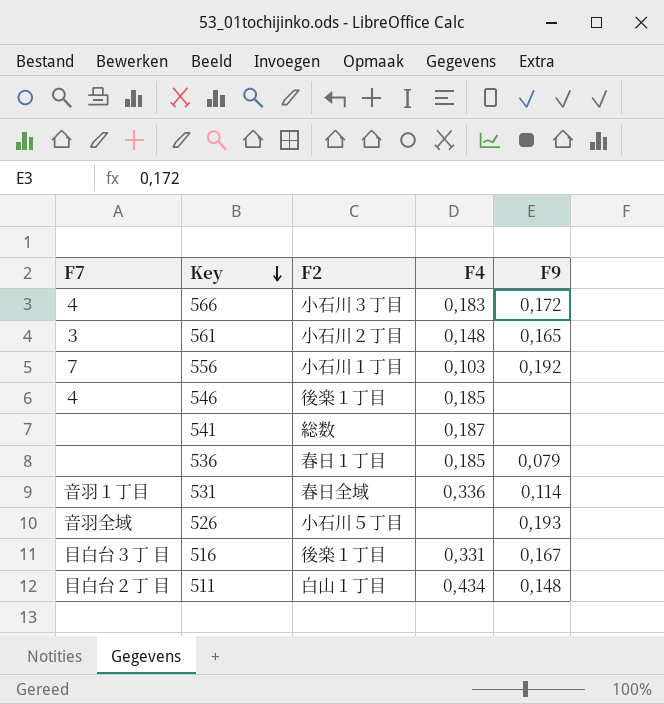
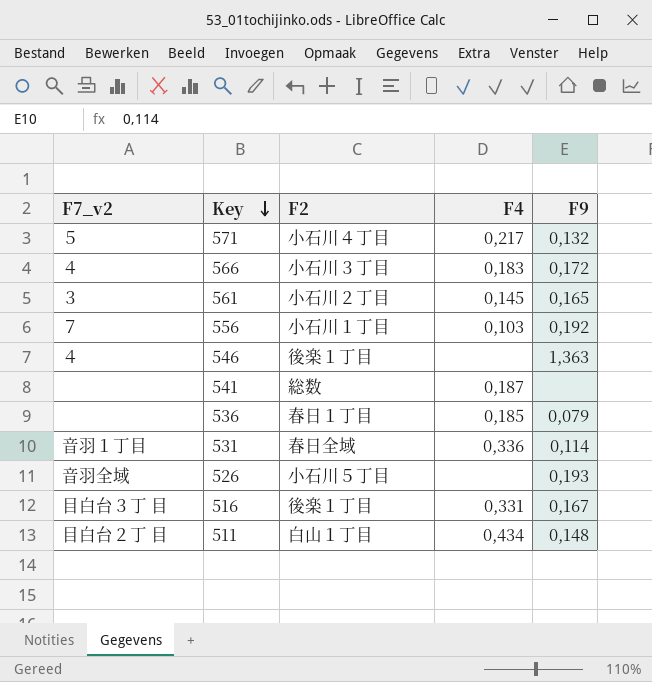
column name: F7 -> F7_v2
row 571: none -> ５ | 小石川４丁目 | 0,217 | 0,132
561 | F4: 0,148 -> 0,145
546 | F4: 0,185 -> none
546 | F9: none -> 1,363

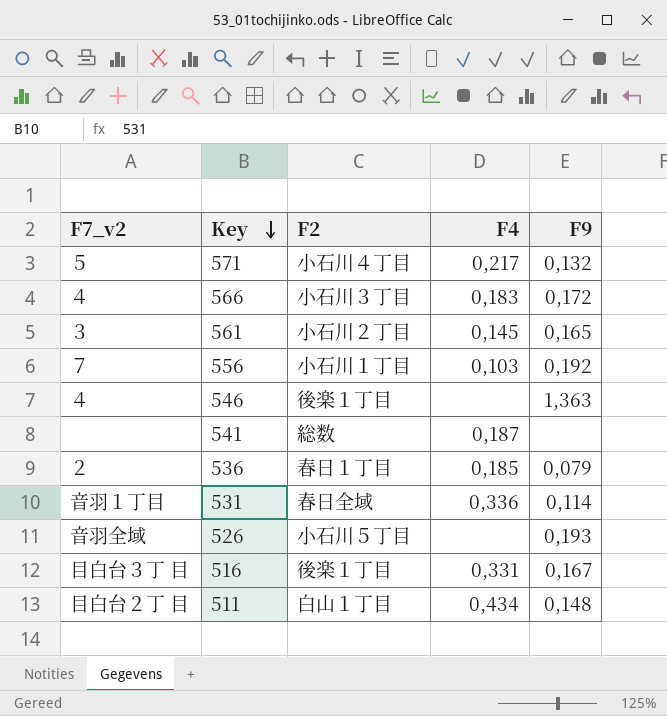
536 | F7_v2: none -> ２

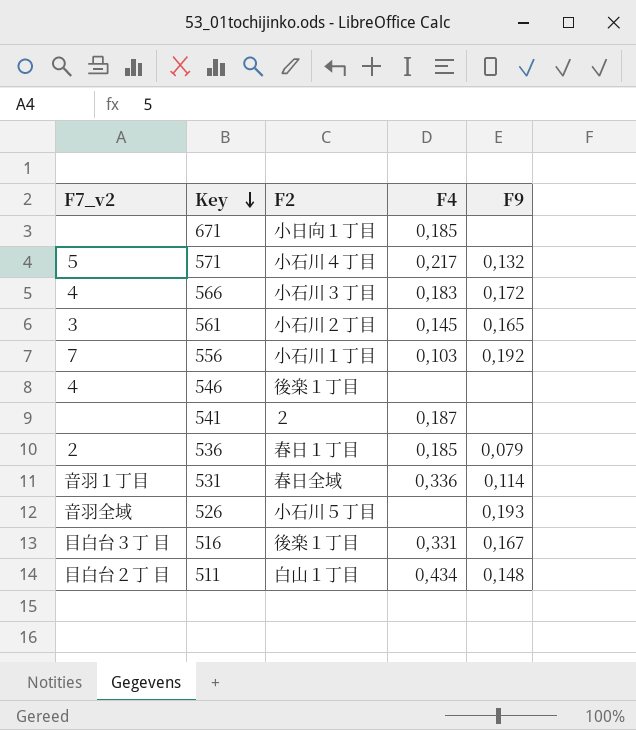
row 671: none -> none | 小日向１丁目 | 0,185 | none
546 | F9: 1,363 -> none
541 | F2: 総数 -> ２

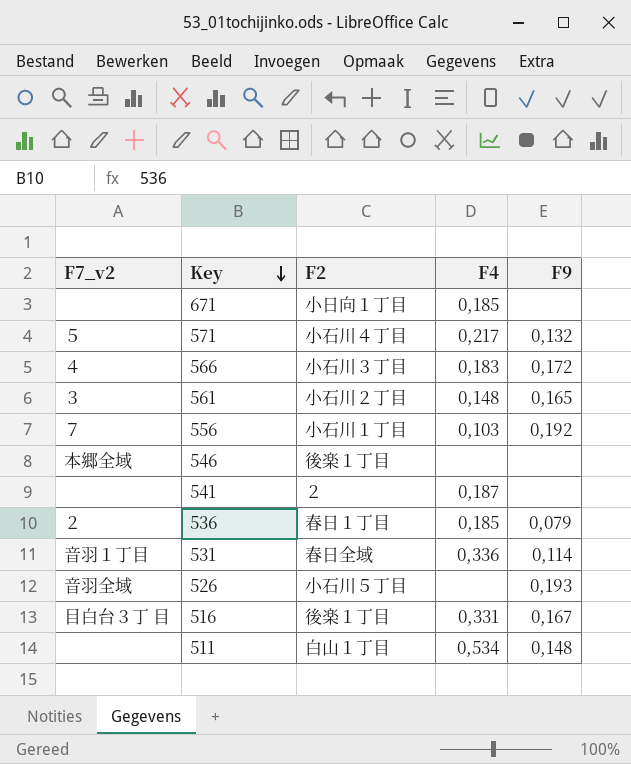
561 | F4: 0,145 -> 0,148
546 | F7_v2: ４ -> 本郷全域
511 | F7_v2: 目白台２丁 目 -> none
511 | F4: 0,434 -> 0,534

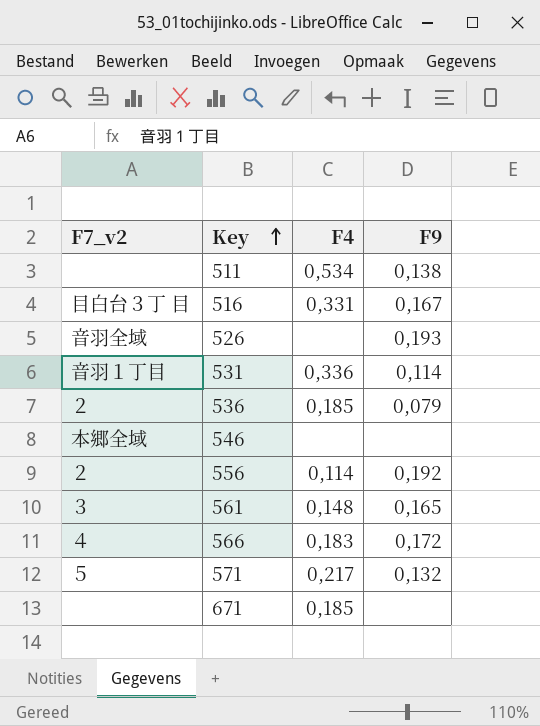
row order: Key descending -> Key ascending
column F2 | position: 3 -> none
row 541: none | ２ | 0,187 | none -> none
511 | F9: 0,148 -> 0,138
556 | F7_v2: ７ -> ２
556 | F4: 0,103 -> 0,114

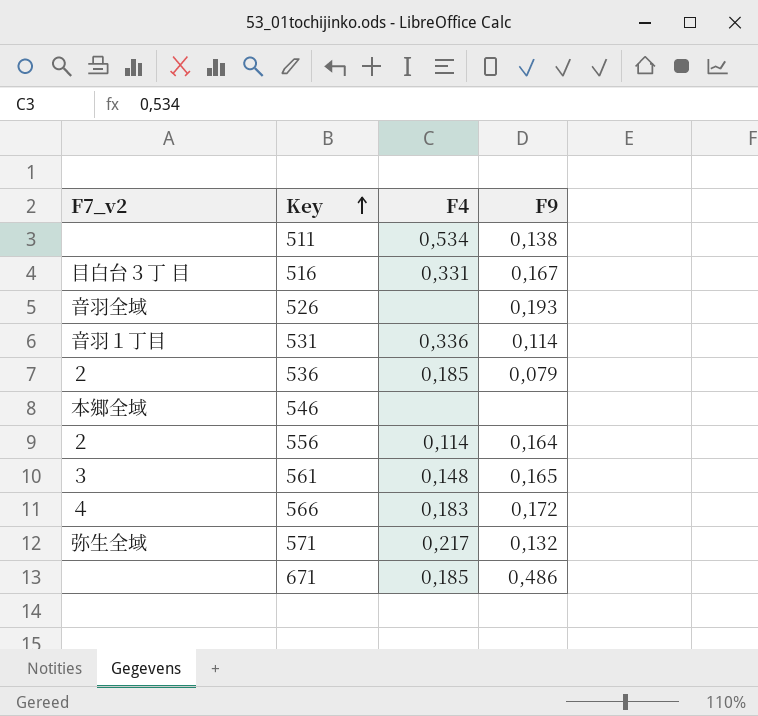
556 | F9: 0,192 -> 0,164
571 | F7_v2: ５ -> 弥生全域
671 | F9: none -> 0,486

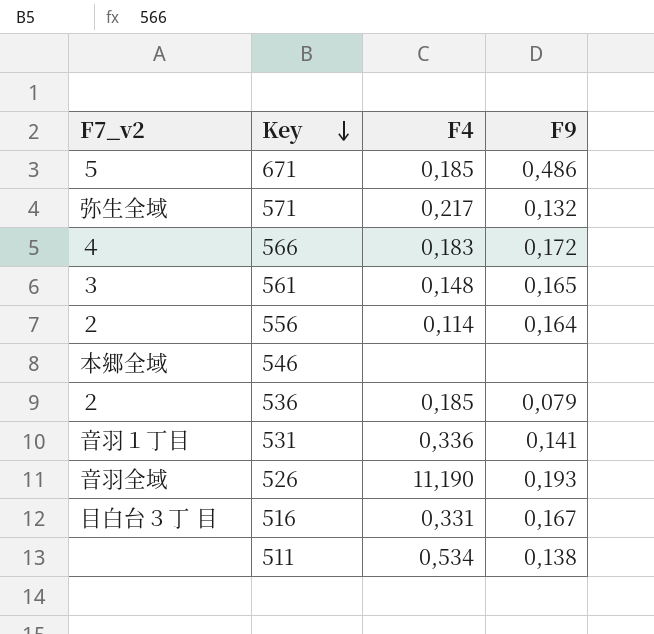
row order: Key ascending -> Key descending
671 | F7_v2: none -> ５
531 | F9: 0,114 -> 0,141
526 | F4: none -> 11,190

